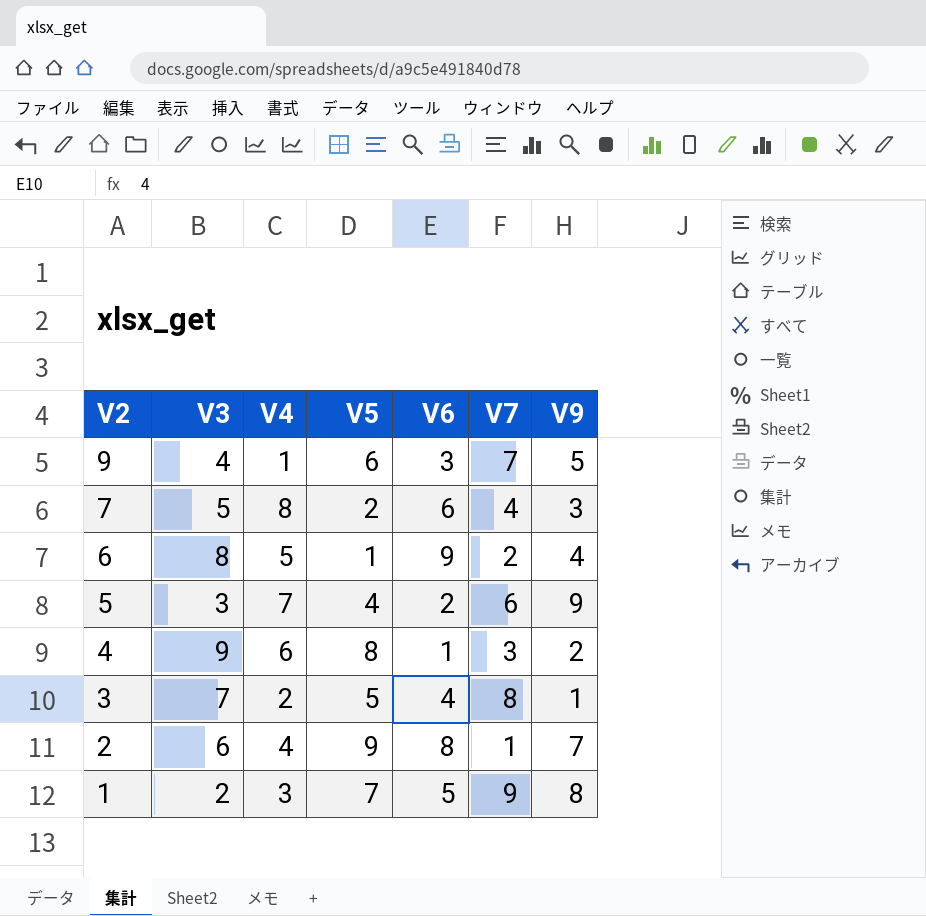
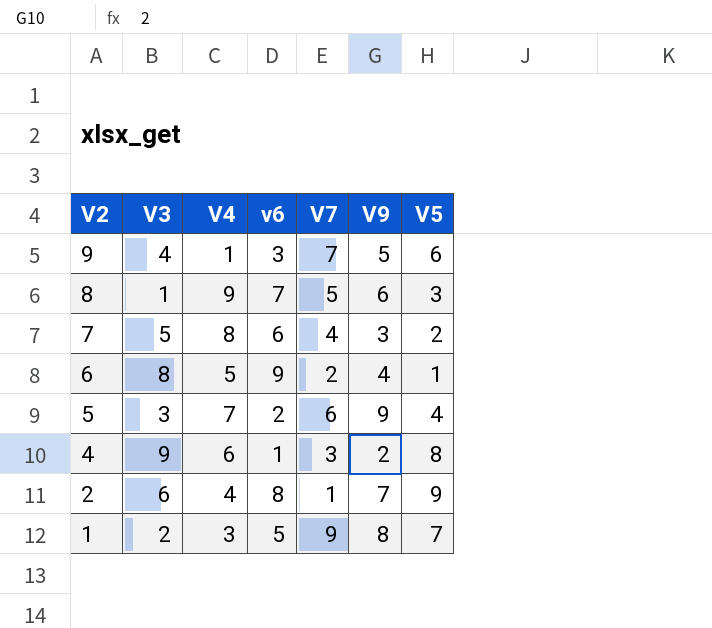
column name: V6 -> v6
column V5 | position: 4 -> 7
row 3: 7 | 2 | 5 | 4 | 8 | 1 -> none
row 8: none -> 1 | 9 | 7 | 5 | 6 | 3

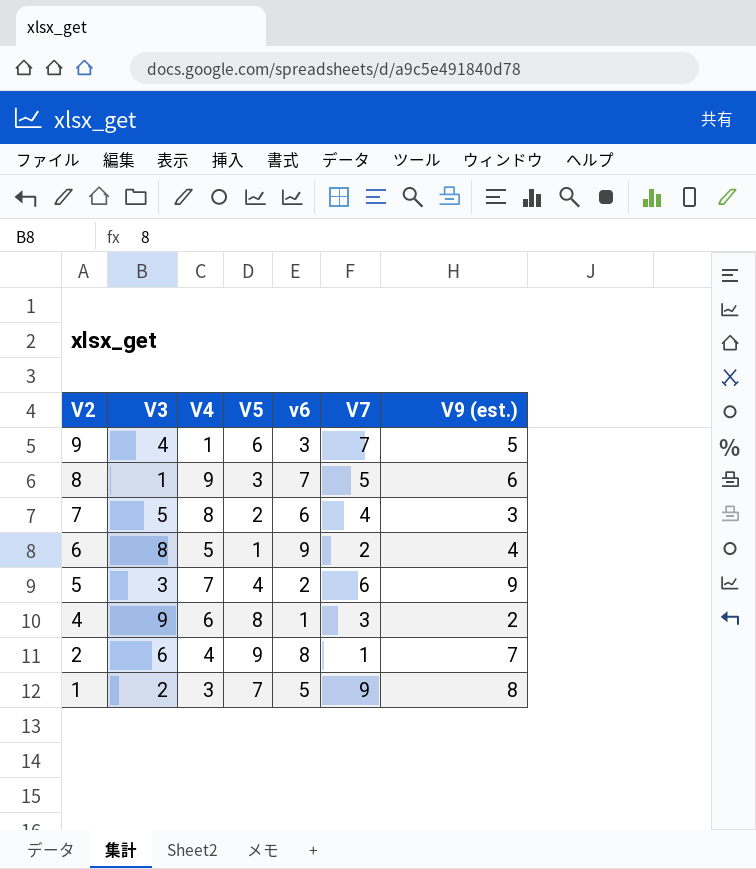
column V5 | position: 7 -> 4
column name: V9 -> V9 (est.)

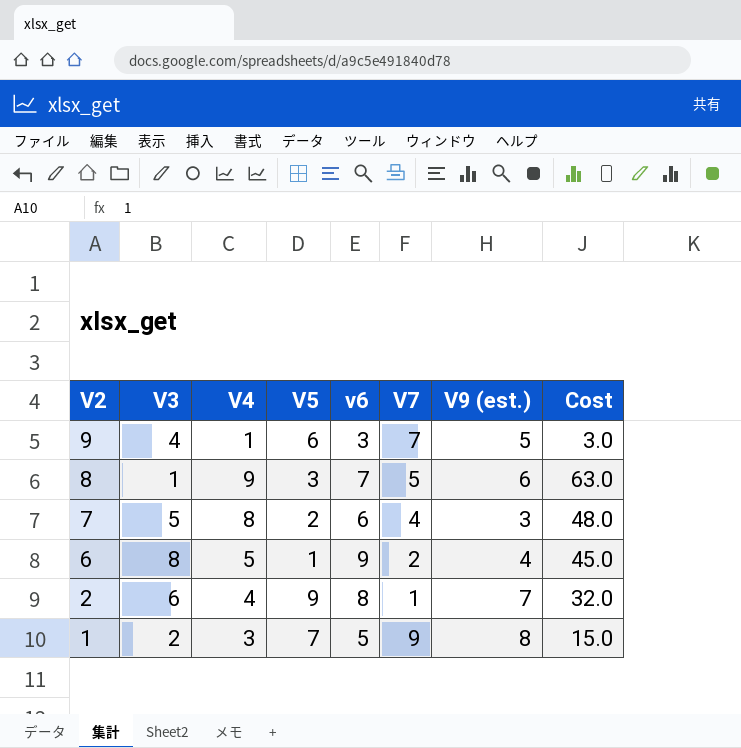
column Cost | formula: none -> [V4] * [v6]
row 5: 3 | 7 | 4 | 2 | 6 | 9 -> none
row 4: 9 | 6 | 8 | 1 | 3 | 2 -> none

